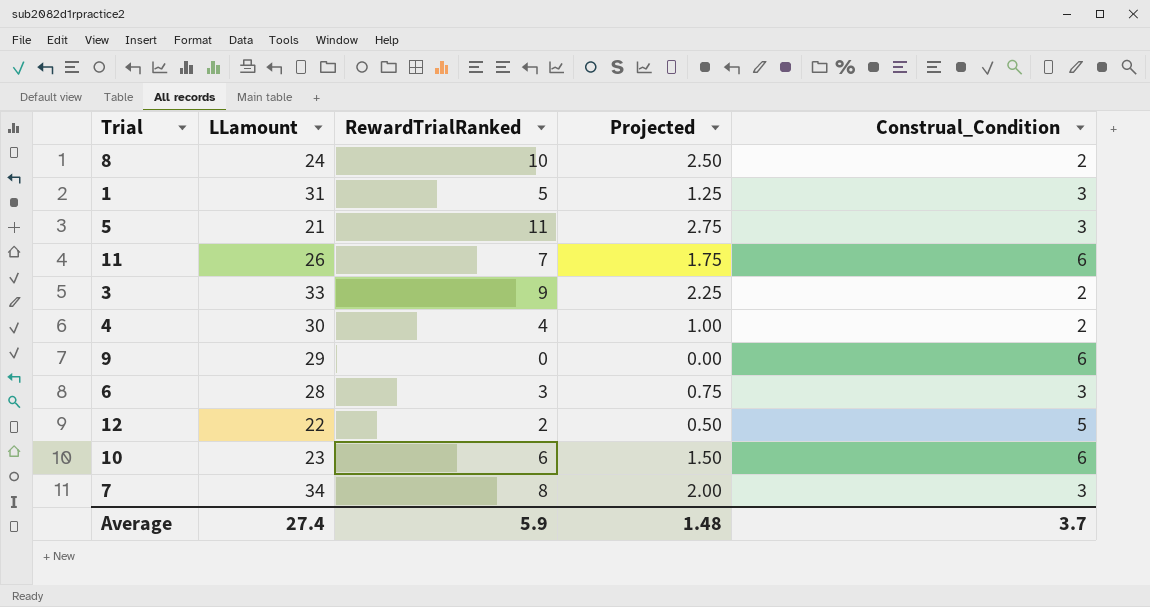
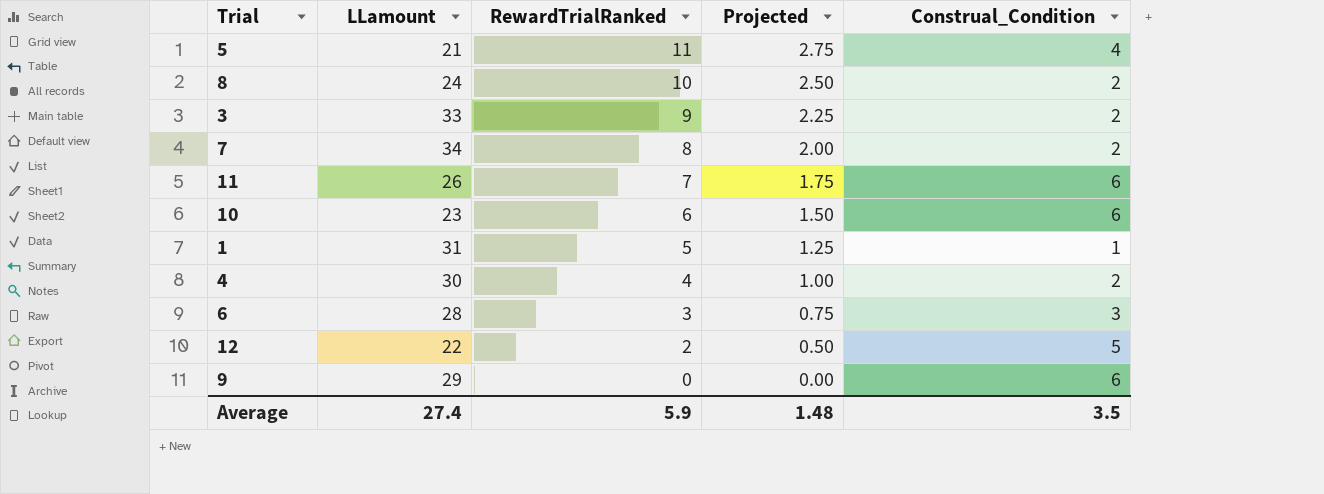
row order: none -> RewardTrialRanked descending
5 | Construal_Condition: 3 -> 4
7 | Construal_Condition: 3 -> 2
1 | Construal_Condition: 3 -> 1
Average | Construal_Condition: 3.7 -> 3.5

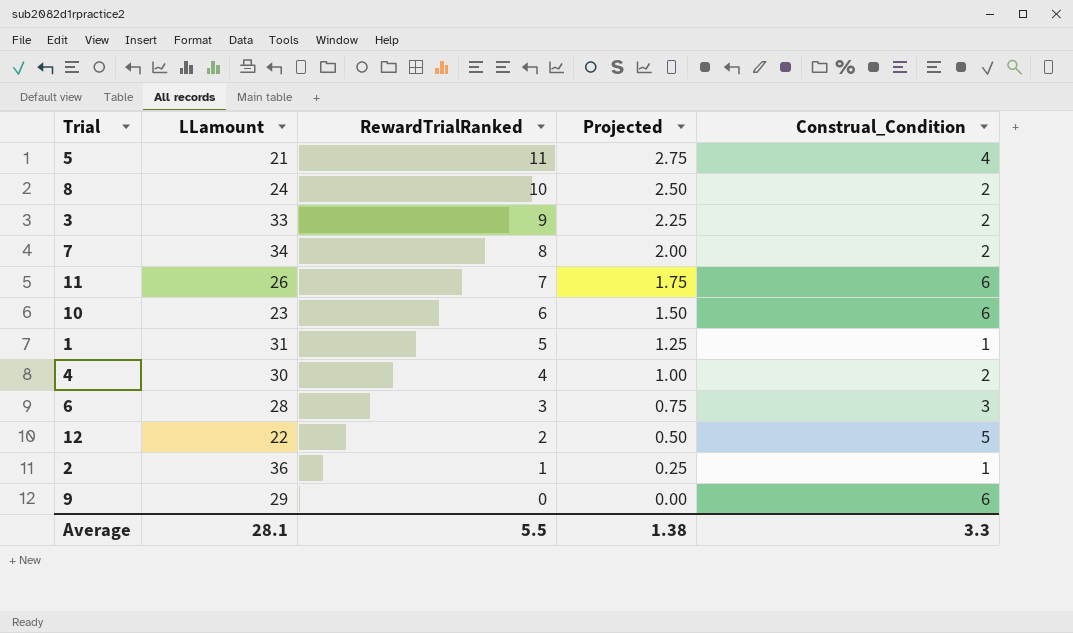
row 2: none -> 36 | 1 | 0.25 | 1
Average | LLamount: 27.4 -> 28.1
Average | RewardTrialRanked: 5.9 -> 5.5
Average | Projected: 1.48 -> 1.38
Average | Construal_Condition: 3.5 -> 3.3

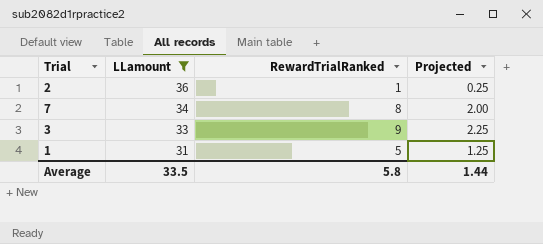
filter: none -> LLamount >= 31
row order: RewardTrialRanked descending -> LLamount descending
column Construal_Condition | position: 5 -> none
Average | LLamount: 28.1 -> 33.5
Average | RewardTrialRanked: 5.5 -> 5.8
Average | Projected: 1.38 -> 1.44

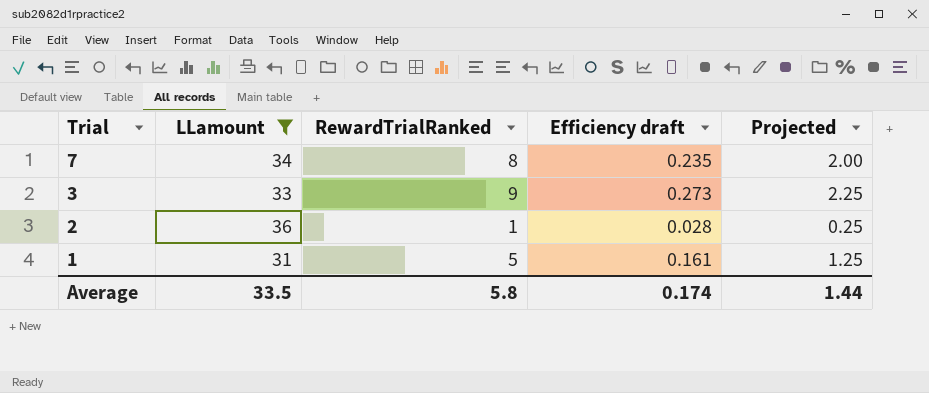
row order: LLamount descending -> Trial descending
column Efficiency draft | formula: none -> [RewardTrialRanked] / [LLamount]

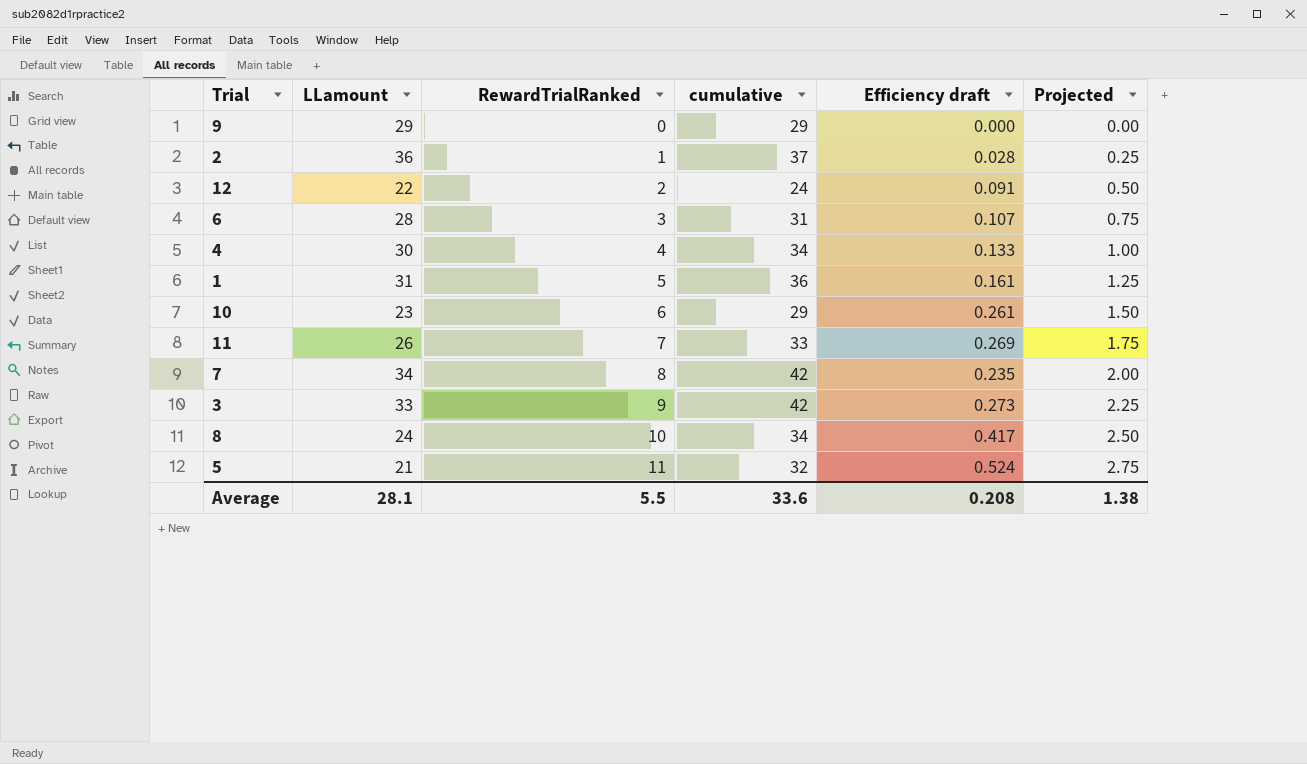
filter: LLamount >= 31 -> none
row order: Trial descending -> RewardTrialRanked ascending
column cumulative | formula: none -> [LLamount] + [RewardTrialRanked]
Average | LLamount: 33.5 -> 28.1
Average | RewardTrialRanked: 5.8 -> 5.5
Average | Efficiency draft: 0.174 -> 0.208
Average | Projected: 1.44 -> 1.38

